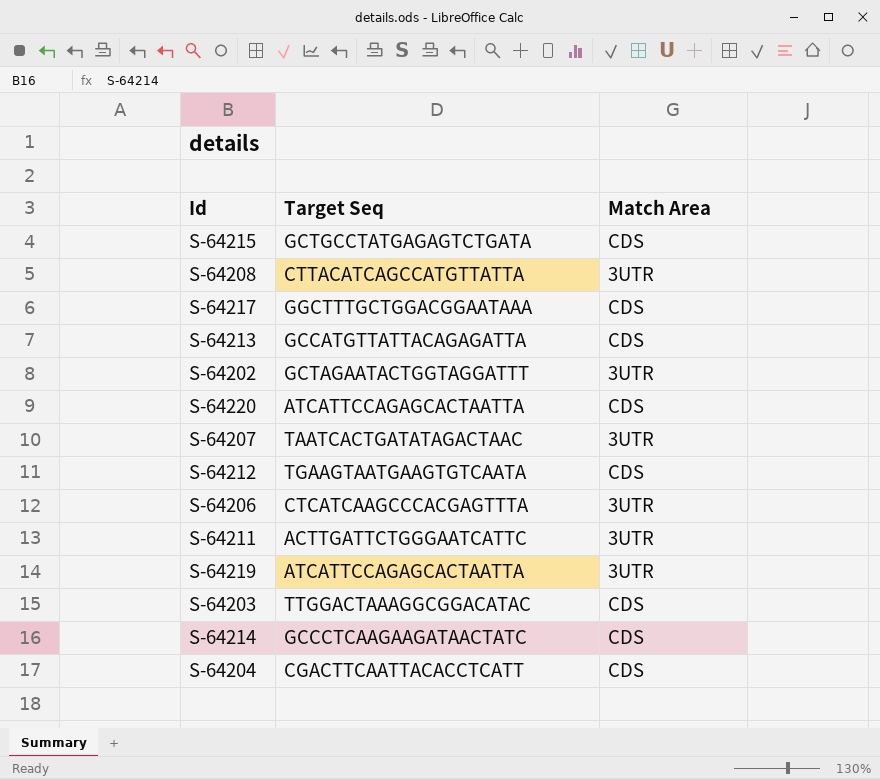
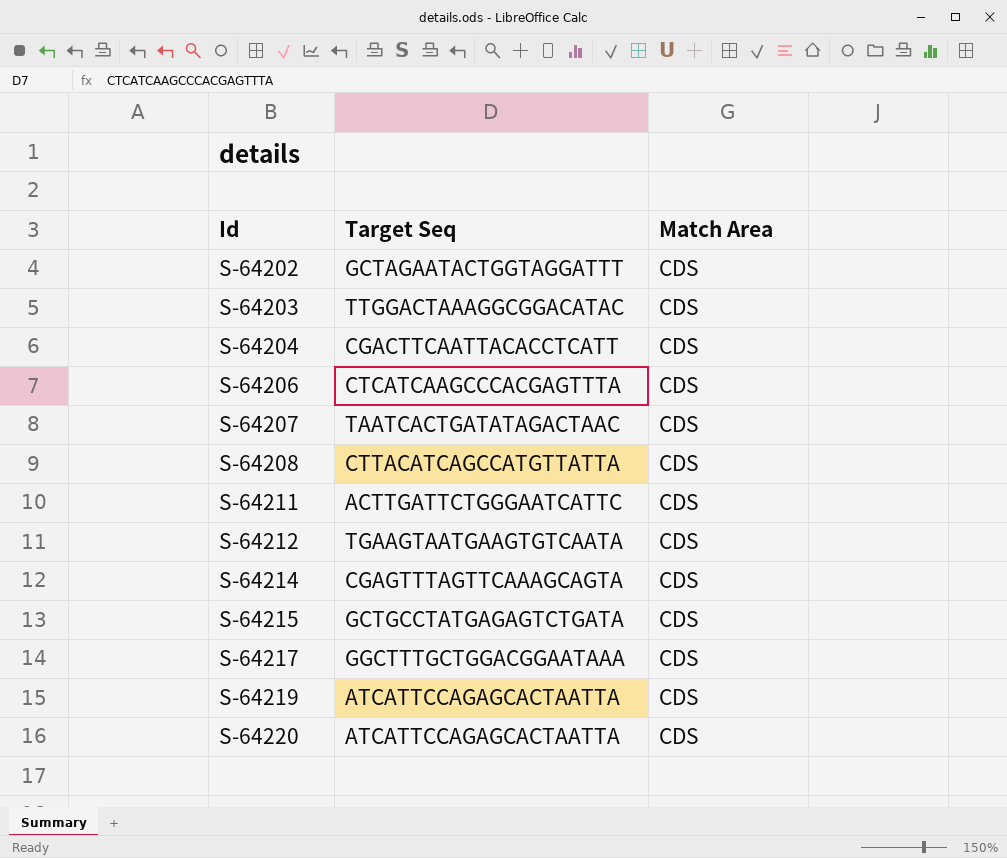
row order: none -> Id ascending
row S-64213: GCCATGTTATTACAGAGATTA | CDS -> none
S-64202 | Match Area: 3UTR -> CDS
S-64206 | Match Area: 3UTR -> CDS
S-64207 | Match Area: 3UTR -> CDS
S-64208 | Match Area: 3UTR -> CDS
S-64211 | Match Area: 3UTR -> CDS
S-64214 | Target Seq: GCCCTCAAGAAGATAACTATC -> CGAGTTTAGTTCAAAGCAGTA
S-64219 | Match Area: 3UTR -> CDS

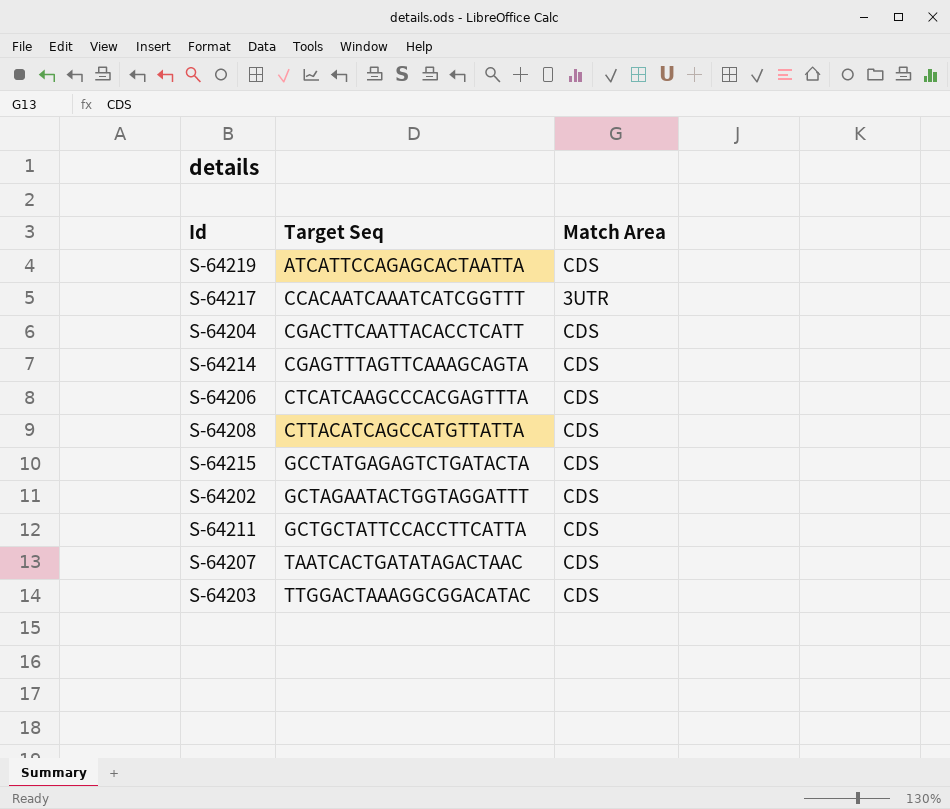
row order: Id ascending -> Target Seq ascending
row S-64212: TGAAGTAATGAAGTGTCAATA | CDS -> none
row S-64220: ATCATTCCAGAGCACTAATTA | CDS -> none
S-64217 | Target Seq: GGCTTTGCTGGACGGAATAAA -> CCACAATCAAATCATCGGTTT
S-64217 | Match Area: CDS -> 3UTR
S-64215 | Target Seq: GCTGCCTATGAGAGTCTGATA -> GCCTATGAGAGTCTGATACTA
S-64211 | Target Seq: ACTTGATTCTGGGAATCATTC -> GCTGCTATTCCACCTTCATTA

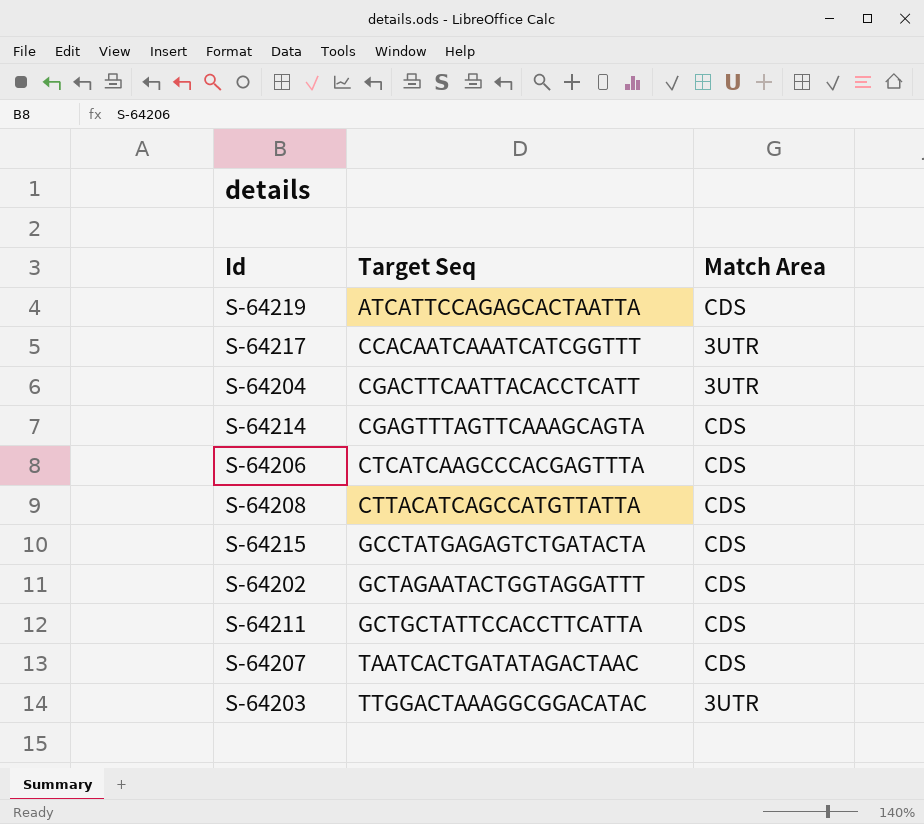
S-64204 | Match Area: CDS -> 3UTR
S-64203 | Match Area: CDS -> 3UTR

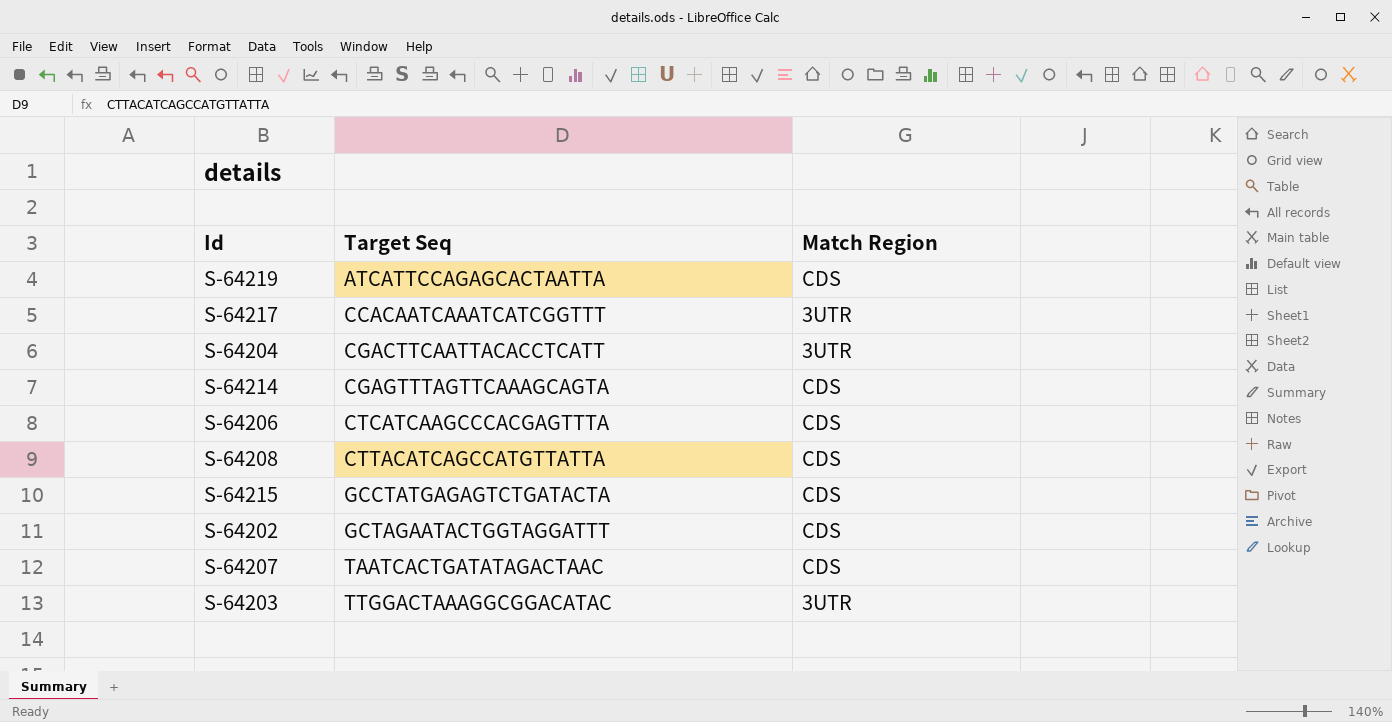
column name: Match Area -> Match Region
row S-64211: GCTGCTATTCCACCTTCATTA | CDS -> none

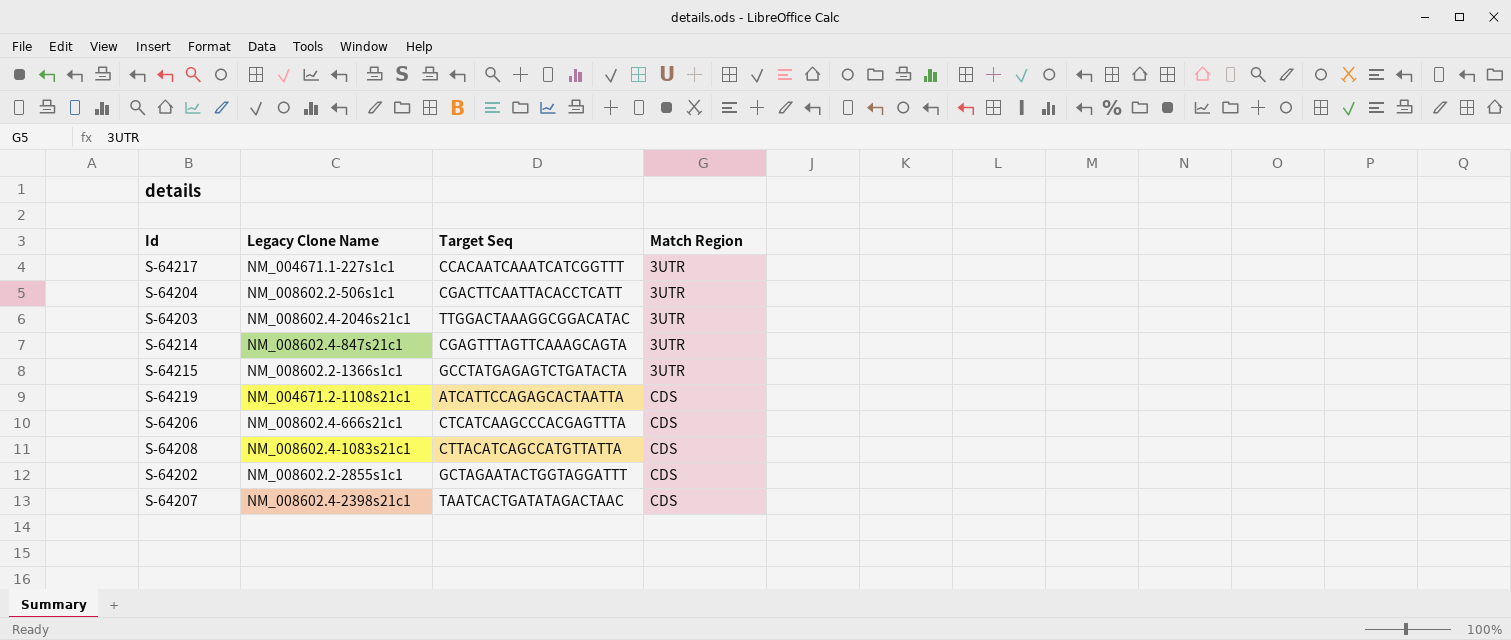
row order: Target Seq ascending -> Match Region ascending
column Legacy Clone Name | position: none -> 2
S-64214 | Match Region: CDS -> 3UTR
S-64215 | Match Region: CDS -> 3UTR

